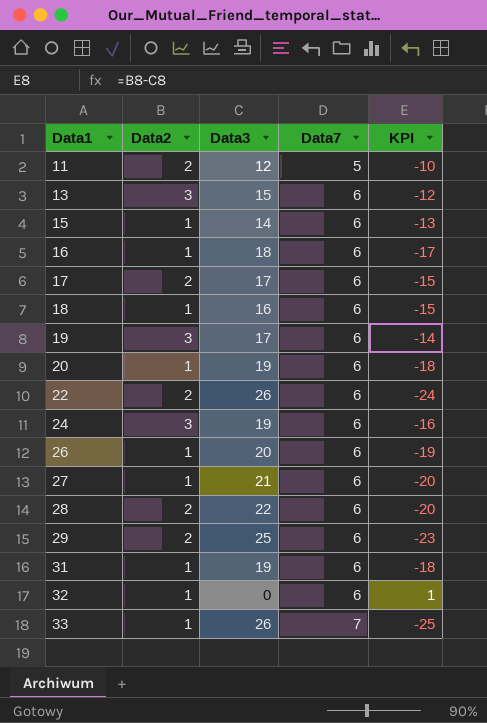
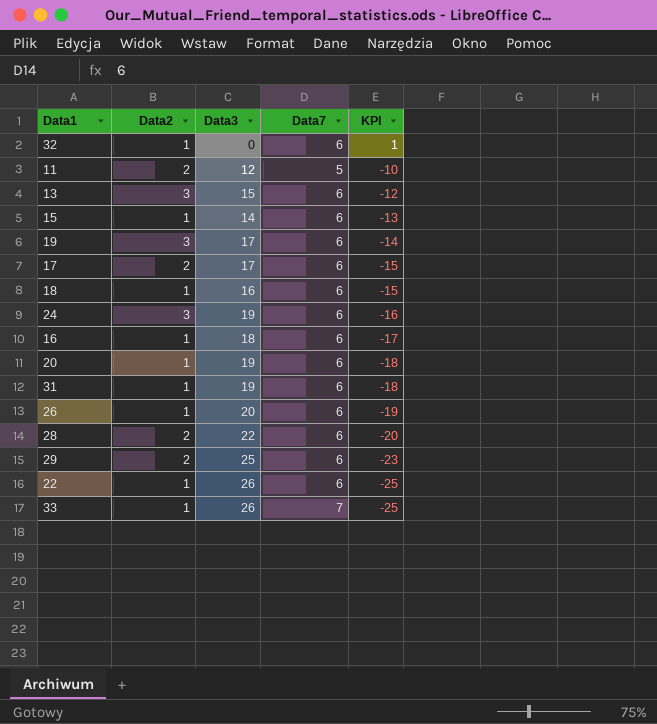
row order: Data1 ascending -> KPI descending
row 27: 1 | 21 | 6 | -20 -> none
22 | Data2: 2 -> 1
22 | KPI: -24 -> -25

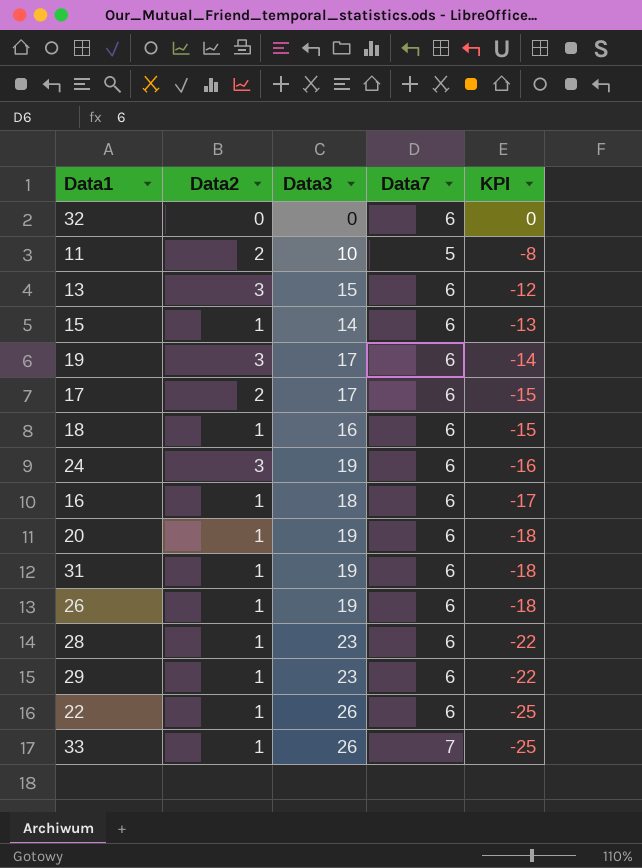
32 | Data2: 1 -> 0
32 | KPI: 1 -> 0
11 | Data3: 12 -> 10
11 | KPI: -10 -> -8
26 | Data3: 20 -> 19
26 | KPI: -19 -> -18
28 | Data2: 2 -> 1
28 | Data3: 22 -> 23
28 | KPI: -20 -> -22
29 | Data2: 2 -> 1
29 | Data3: 25 -> 23
29 | KPI: -23 -> -22

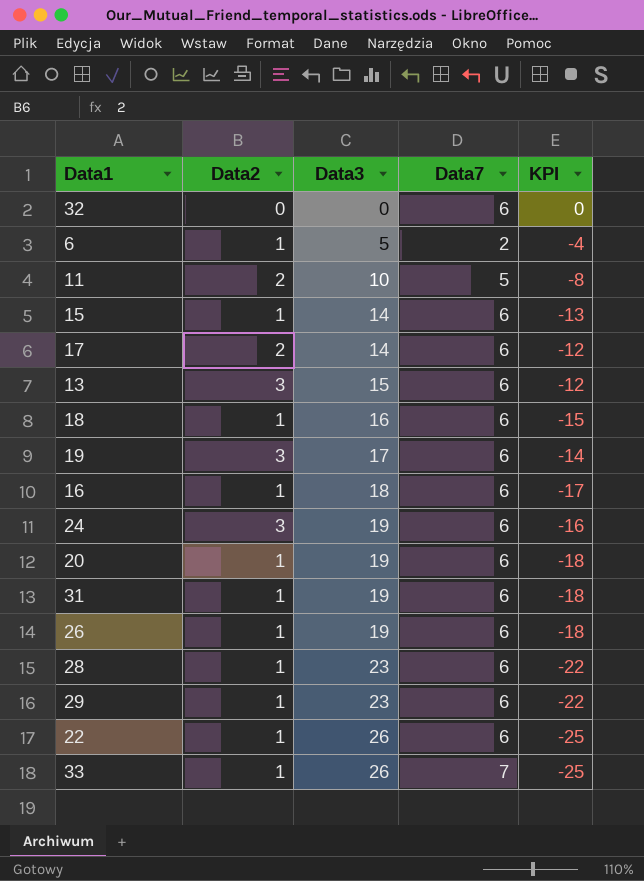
row order: KPI descending -> Data3 ascending
row 6: none -> 1 | 5 | 2 | -4
17 | Data3: 17 -> 14
17 | KPI: -15 -> -12

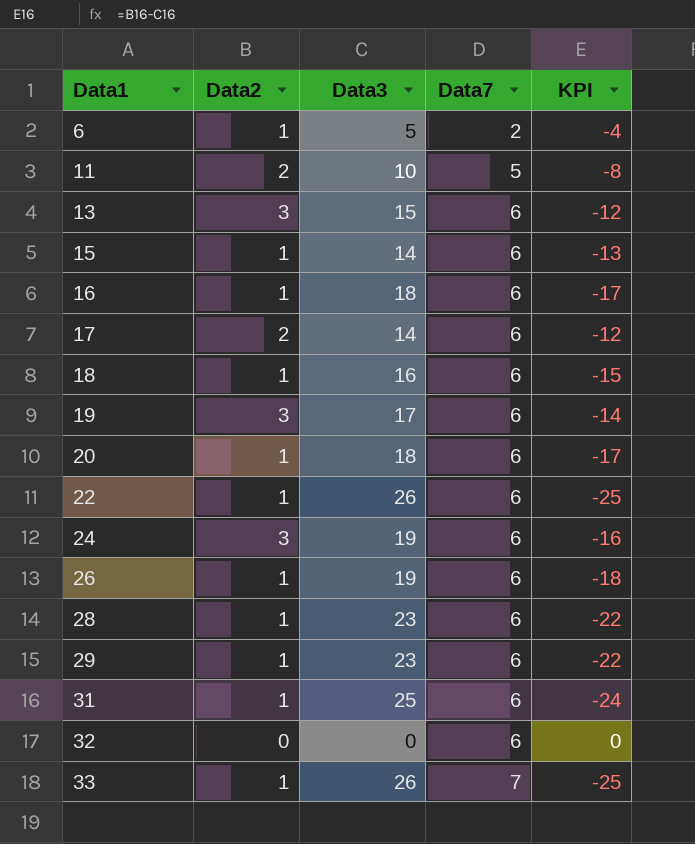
row order: Data3 ascending -> Data1 ascending
20 | Data3: 19 -> 18
20 | KPI: -18 -> -17
31 | Data3: 19 -> 25
31 | KPI: -18 -> -24

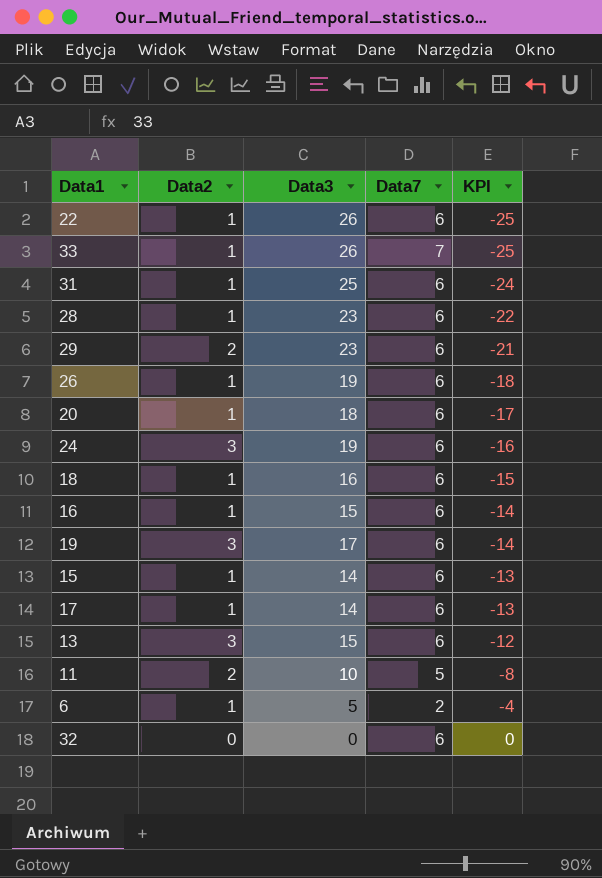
row order: Data1 ascending -> KPI ascending
29 | Data2: 1 -> 2
29 | KPI: -22 -> -21
16 | Data3: 18 -> 15
16 | KPI: -17 -> -14
17 | Data2: 2 -> 1
17 | KPI: -12 -> -13

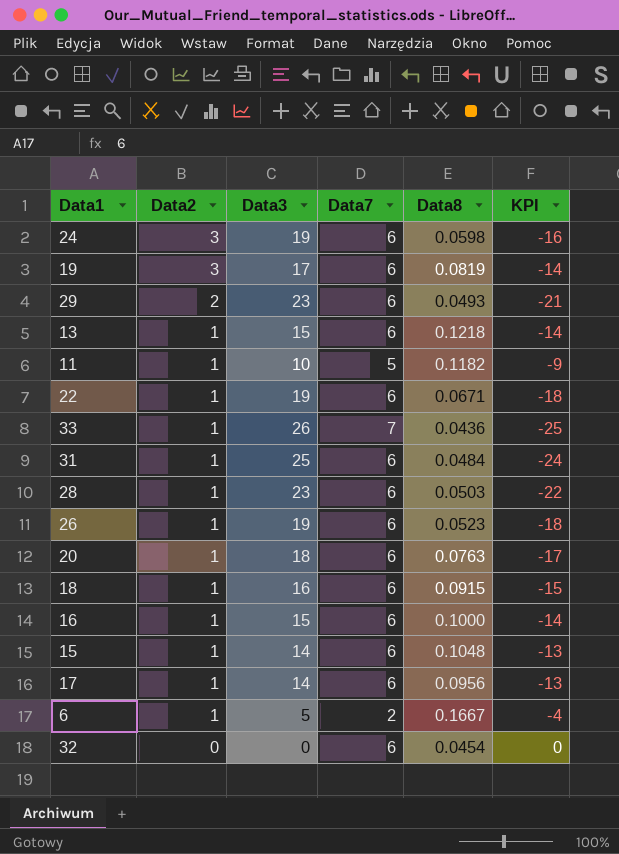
row order: KPI ascending -> Data2 descending
column Data8 | position: none -> 5
13 | Data2: 3 -> 1
13 | KPI: -12 -> -14
11 | Data2: 2 -> 1
11 | KPI: -8 -> -9
22 | Data3: 26 -> 19
22 | KPI: -25 -> -18

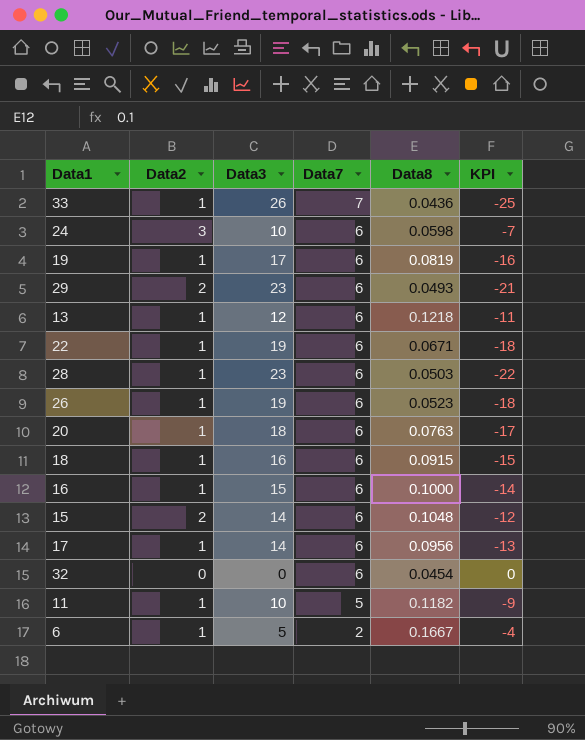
row order: Data2 descending -> Data7 descending
row 31: 1 | 25 | 6 | 0.0484 | -24 -> none
24 | Data3: 19 -> 10
24 | KPI: -16 -> -7
19 | Data2: 3 -> 1
19 | KPI: -14 -> -16
13 | Data3: 15 -> 12
13 | KPI: -14 -> -11
15 | Data2: 1 -> 2
15 | KPI: -13 -> -12

